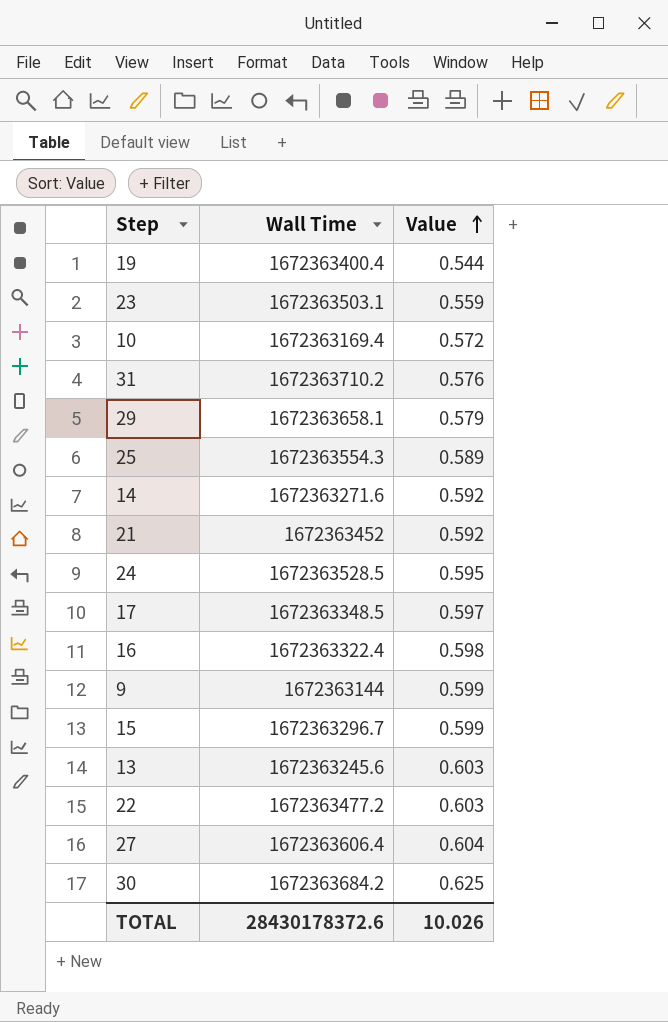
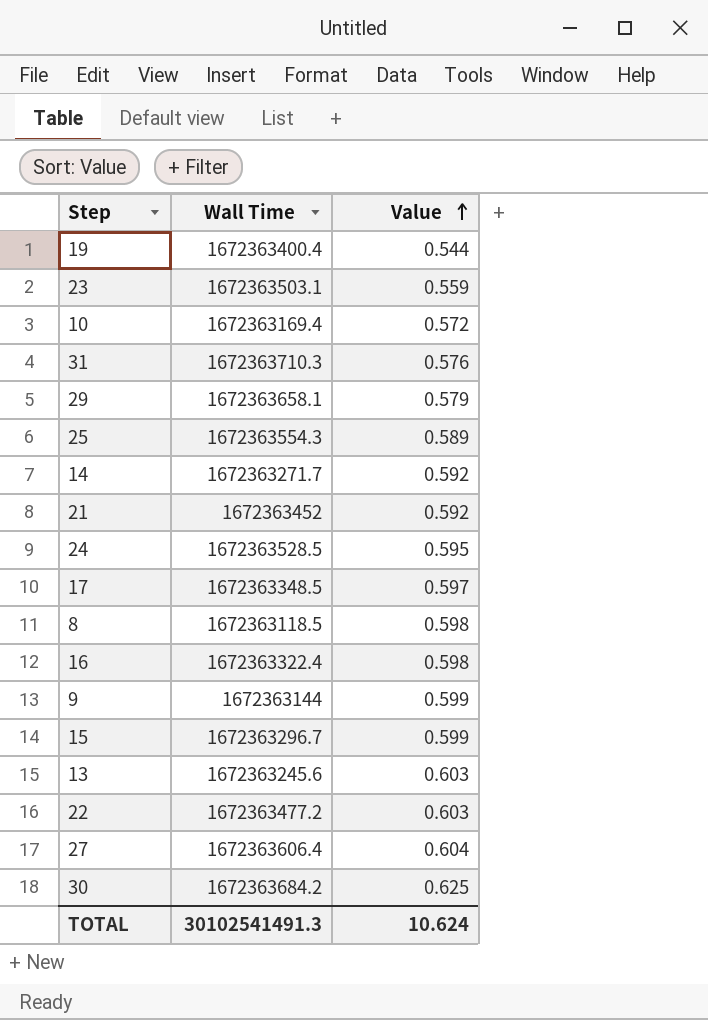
31 | Wall Time: 1672363710.2 -> 1672363710.3
14 | Wall Time: 1672363271.6 -> 1672363271.7
row 8: none -> 1672363118.5 | 0.598
TOTAL | Wall Time: 28430178372.6 -> 30102541491.3
TOTAL | Value: 10.026 -> 10.624

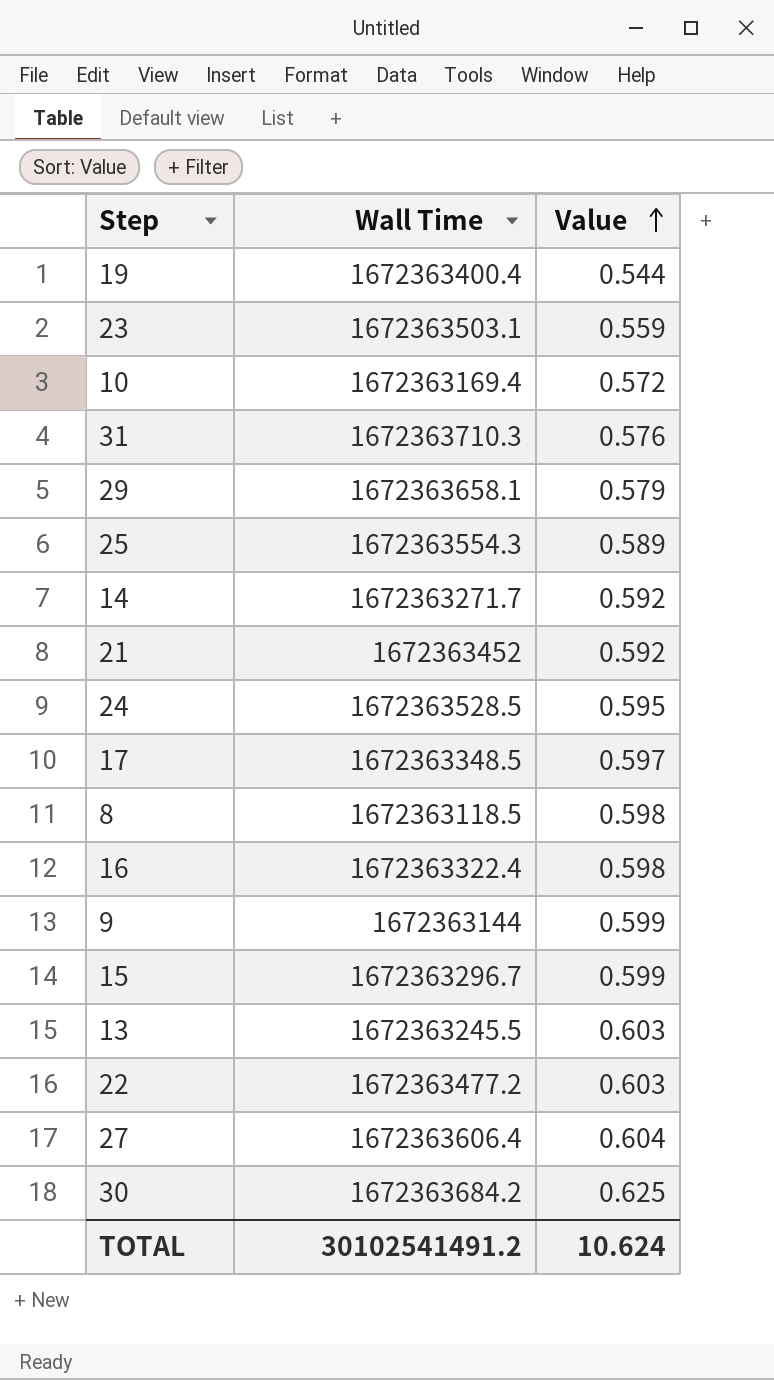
13 | Wall Time: 1672363245.6 -> 1672363245.5
TOTAL | Wall Time: 30102541491.3 -> 30102541491.2

